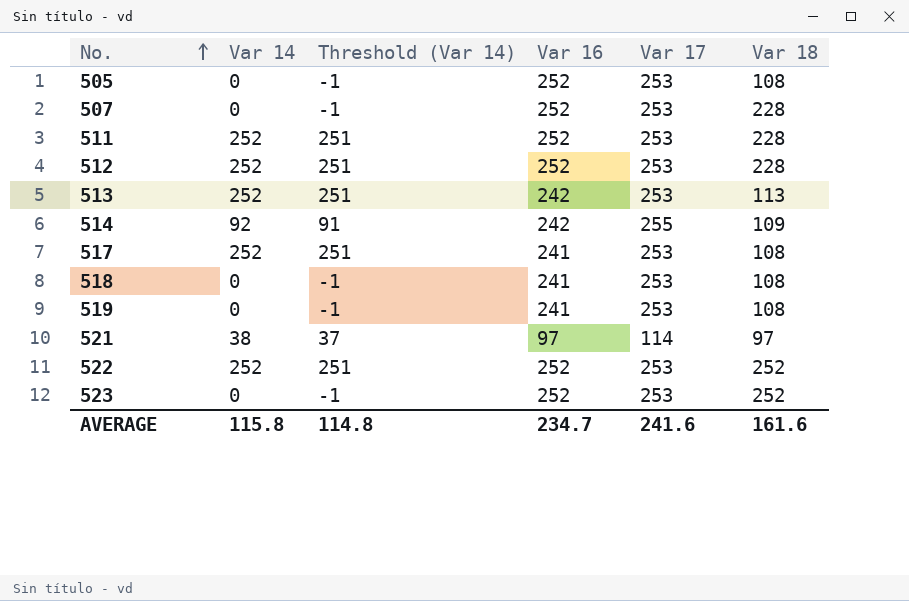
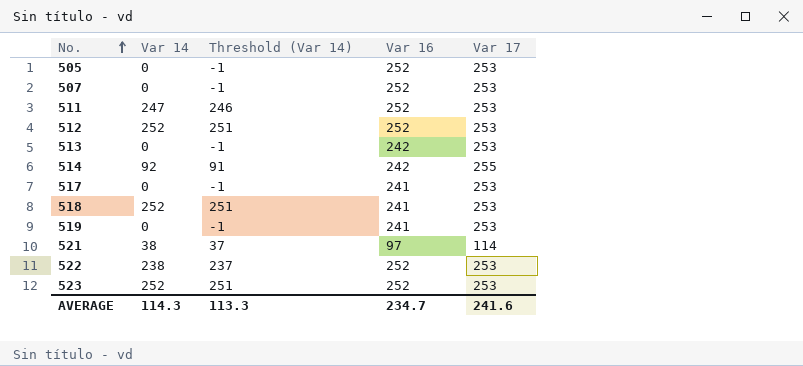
column Var 18 | position: 6 -> none
511 | Var 14: 252 -> 247
511 | Threshold (Var 14): 251 -> 246
513 | Var 14: 252 -> 0
513 | Threshold (Var 14): 251 -> -1
517 | Var 14: 252 -> 0
517 | Threshold (Var 14): 251 -> -1
518 | Var 14: 0 -> 252
518 | Threshold (Var 14): -1 -> 251
522 | Var 14: 252 -> 238
522 | Threshold (Var 14): 251 -> 237
523 | Var 14: 0 -> 252
523 | Threshold (Var 14): -1 -> 251
AVERAGE | Var 14: 115.8 -> 114.3
AVERAGE | Threshold (Var 14): 114.8 -> 113.3

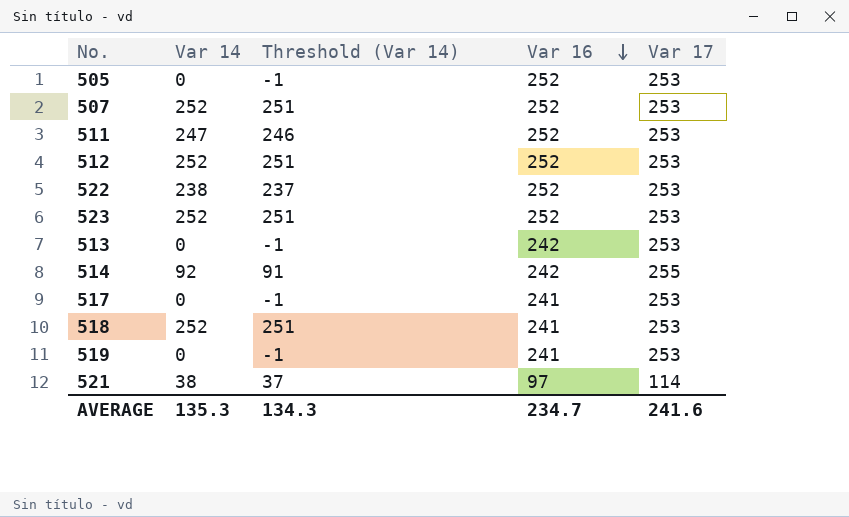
row order: No. ascending -> Var 16 descending
507 | Var 14: 0 -> 252
507 | Threshold (Var 14): -1 -> 251
AVERAGE | Var 14: 114.3 -> 135.3
AVERAGE | Threshold (Var 14): 113.3 -> 134.3

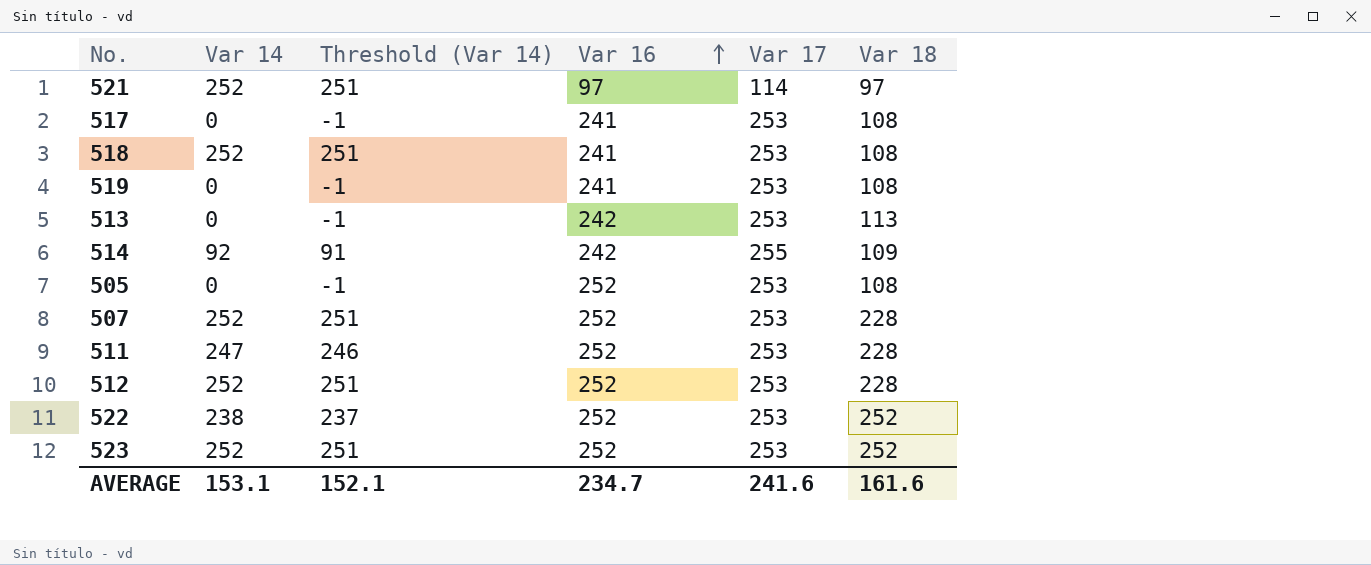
row order: Var 16 descending -> Var 16 ascending
column Var 18 | position: none -> 6
521 | Var 14: 38 -> 252
521 | Threshold (Var 14): 37 -> 251
AVERAGE | Var 14: 135.3 -> 153.1
AVERAGE | Threshold (Var 14): 134.3 -> 152.1

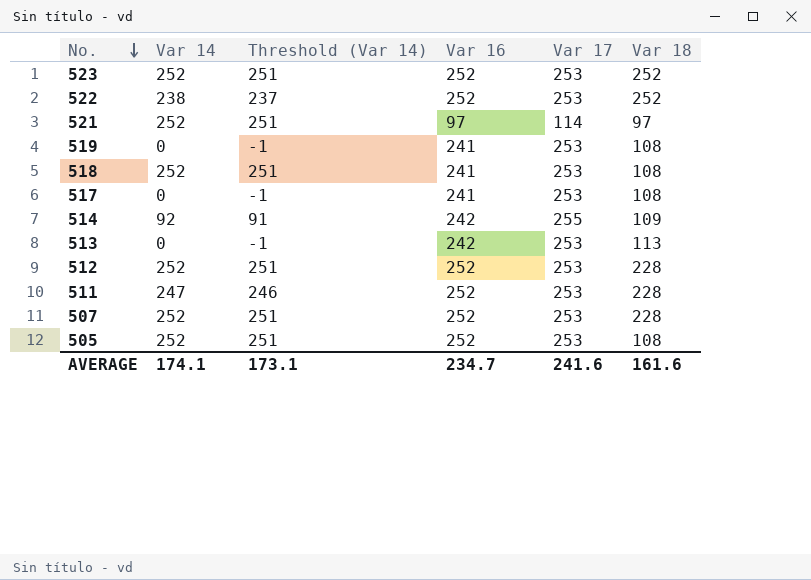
row order: Var 16 ascending -> No. descending
505 | Var 14: 0 -> 252
505 | Threshold (Var 14): -1 -> 251
AVERAGE | Var 14: 153.1 -> 174.1
AVERAGE | Threshold (Var 14): 152.1 -> 173.1

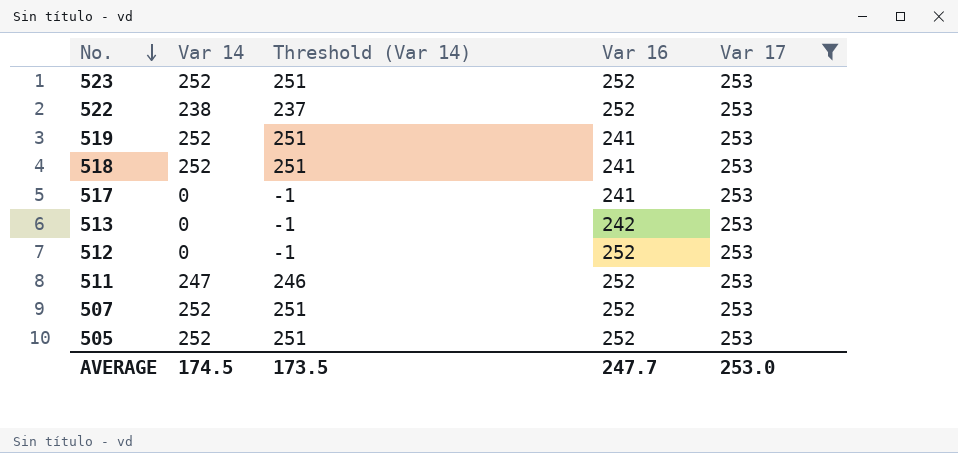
filter: none -> Var 17 = 253
column Var 18 | position: 6 -> none
519 | Var 14: 0 -> 252
519 | Threshold (Var 14): -1 -> 251
512 | Var 14: 252 -> 0
512 | Threshold (Var 14): 251 -> -1
AVERAGE | Var 14: 174.1 -> 174.5
AVERAGE | Threshold (Var 14): 173.1 -> 173.5
AVERAGE | Var 16: 234.7 -> 247.7
AVERAGE | Var 17: 241.6 -> 253.0

